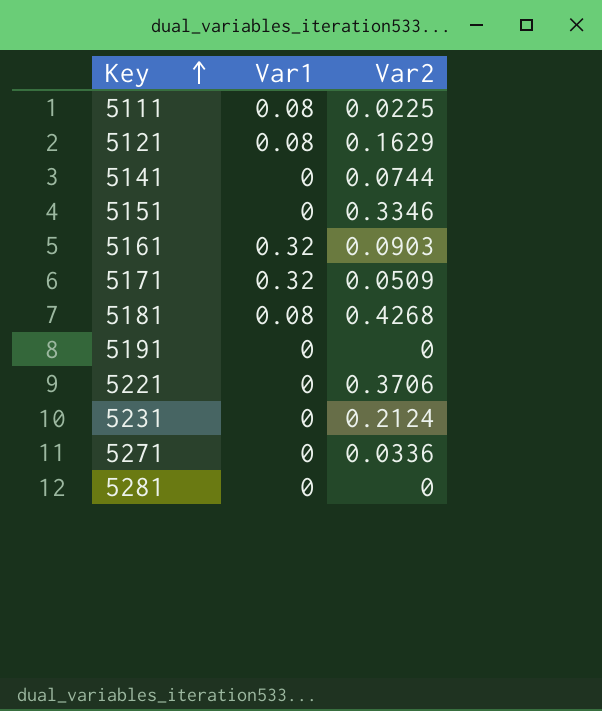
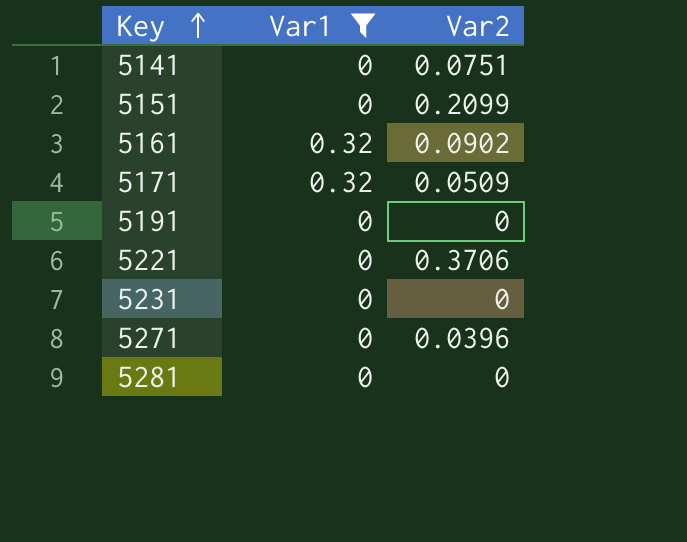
filter: none -> Var1 != 0.08
5141 | Var2: 0.0744 -> 0.0751
5151 | Var2: 0.3346 -> 0.2099
5161 | Var2: 0.0903 -> 0.0902
5231 | Var2: 0.2124 -> 0
5271 | Var2: 0.0336 -> 0.0396

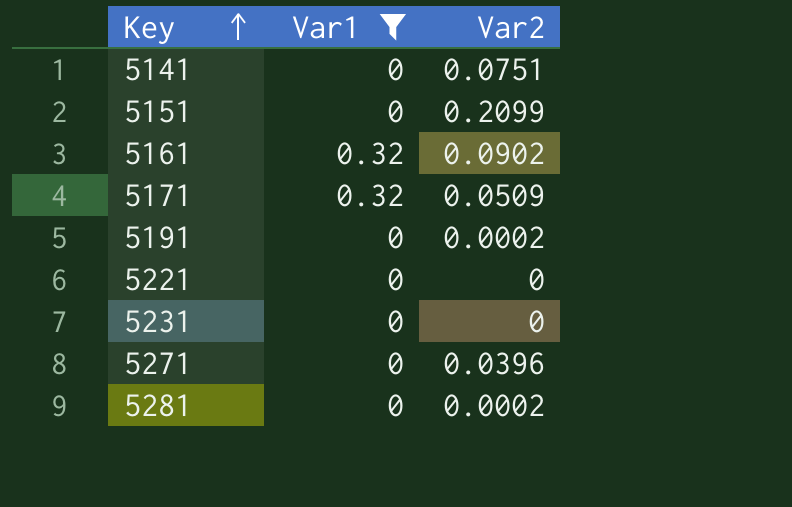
5191 | Var2: 0 -> 0.0002
5221 | Var2: 0.3706 -> 0
5281 | Var2: 0 -> 0.0002

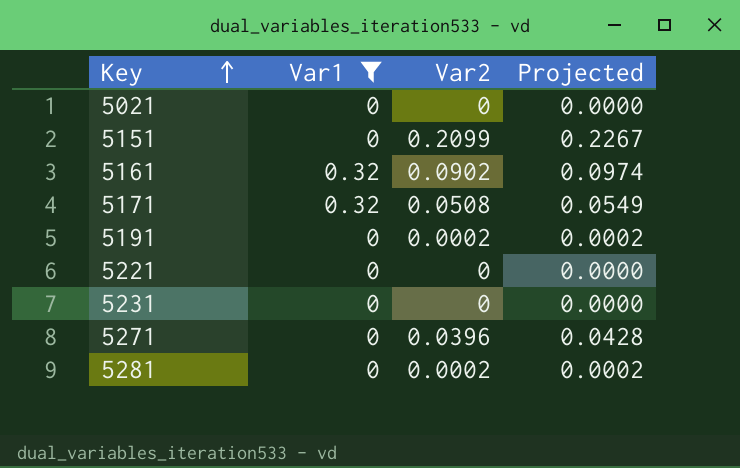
column Projected | formula: none -> [Var2] * 1.08
row 5141: 0 | 0.0751 -> none
row 5021: none -> 0 | 0 | 0.0000
5171 | Var2: 0.0509 -> 0.0508

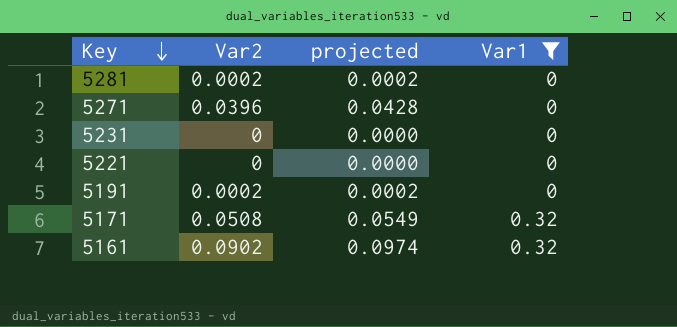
row order: Key ascending -> Key descending
column name: Projected -> projected
column Var1 | position: 2 -> 4
row 5021: 0 | 0 | 0.0000 -> none
row 5151: 0 | 0.2099 | 0.2267 -> none

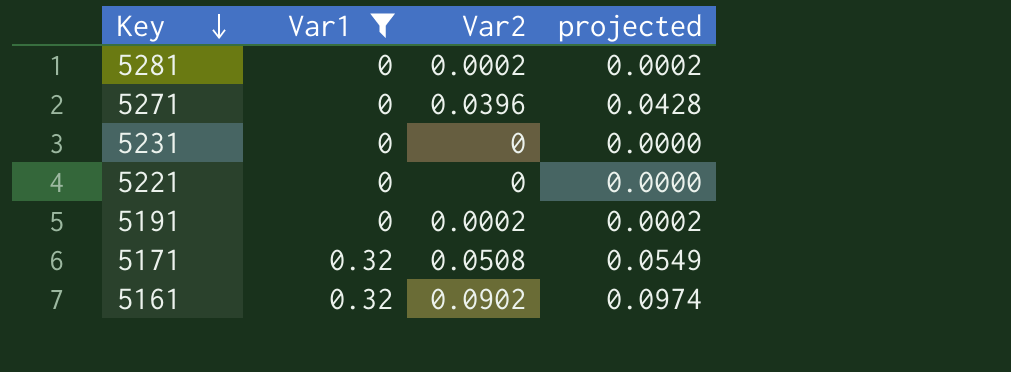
column Var1 | position: 4 -> 2

